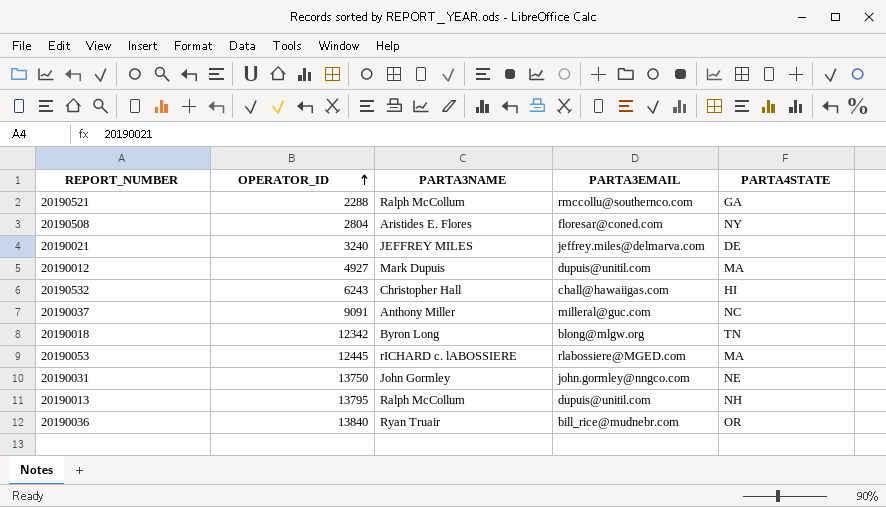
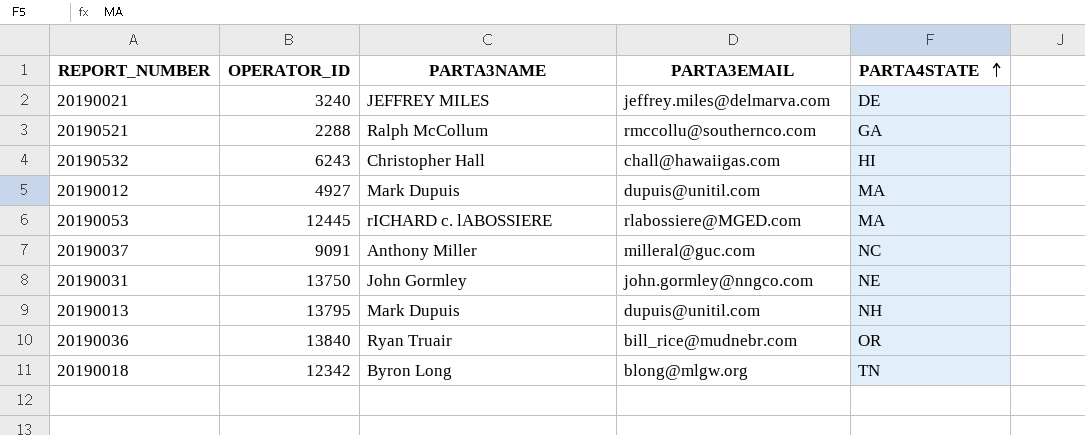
row order: OPERATOR_ID ascending -> PARTA4STATE ascending
row 20190508: 2804 | Aristides E. Flores | floresar@coned.com | NY -> none
20190013 | PARTA3NAME: Ralph McCollum -> Mark Dupuis

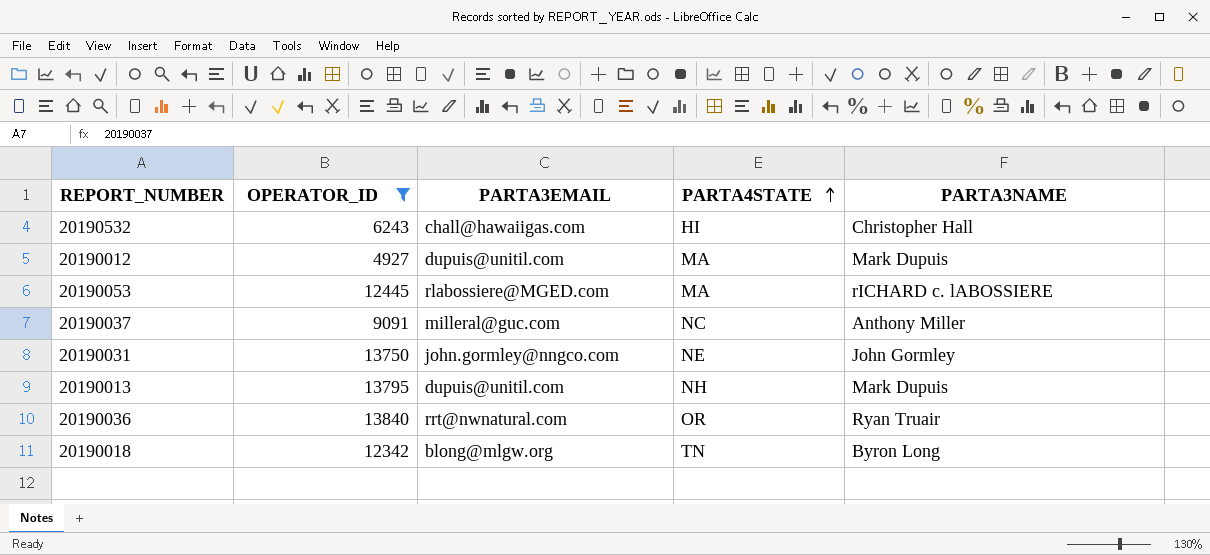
filter: none -> OPERATOR_ID >= 4927
column PARTA3NAME | position: 3 -> 5
20190036 | PARTA3EMAIL: bill_rice@mudnebr.com -> rrt@nwnatural.com

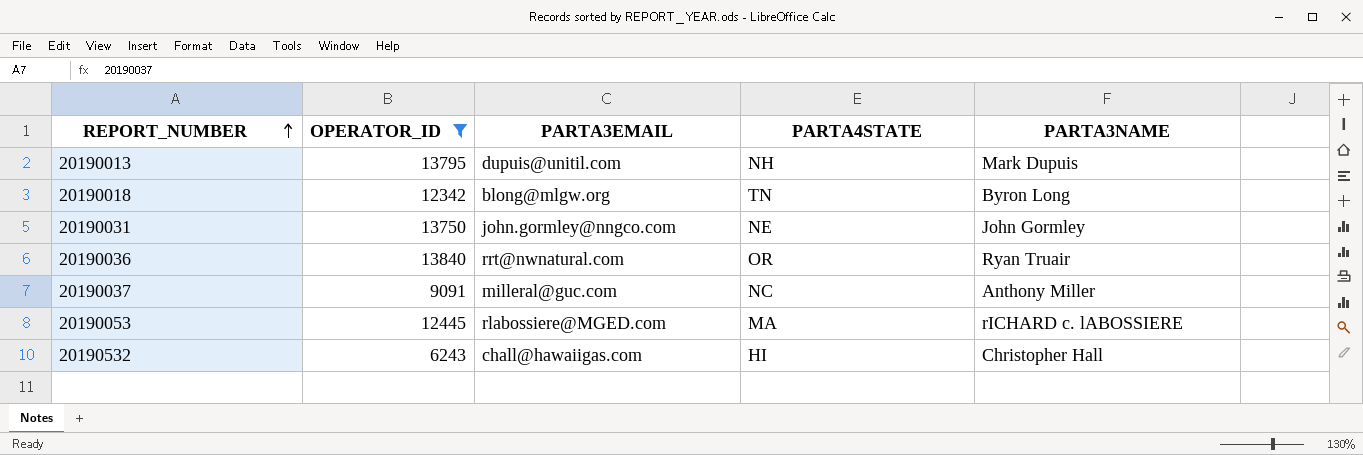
row order: PARTA4STATE ascending -> REPORT_NUMBER ascending
row 20190012: 4927 | dupuis@unitil.com | MA | Mark Dupuis -> none

